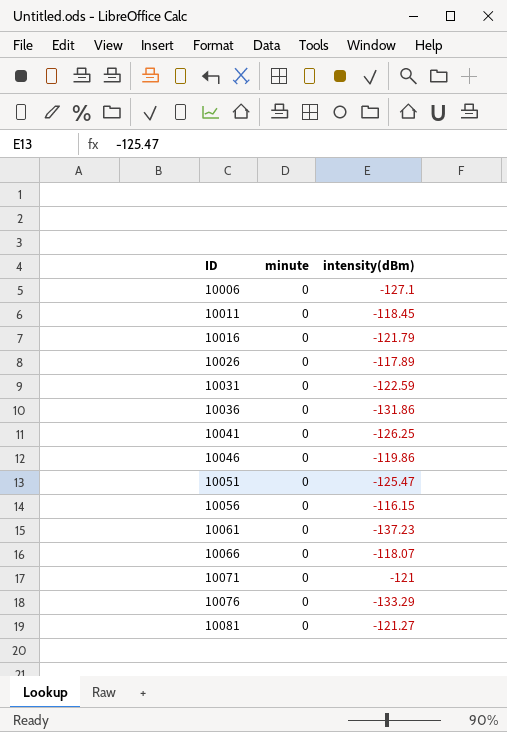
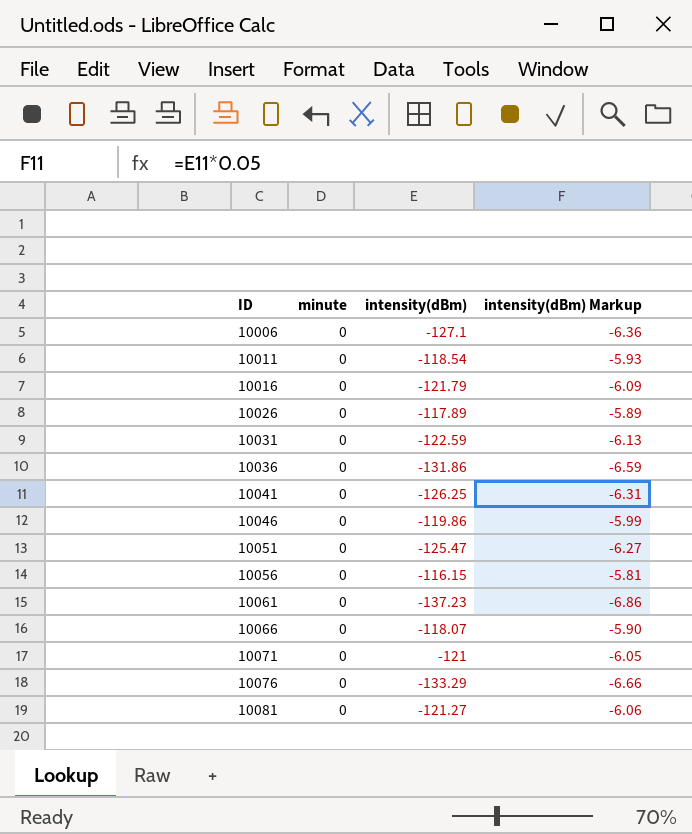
column intensity(dBm) Markup | formula: none -> [intensity(dBm)] * 0.05
10011 | intensity(dBm): -118.45 -> -118.54

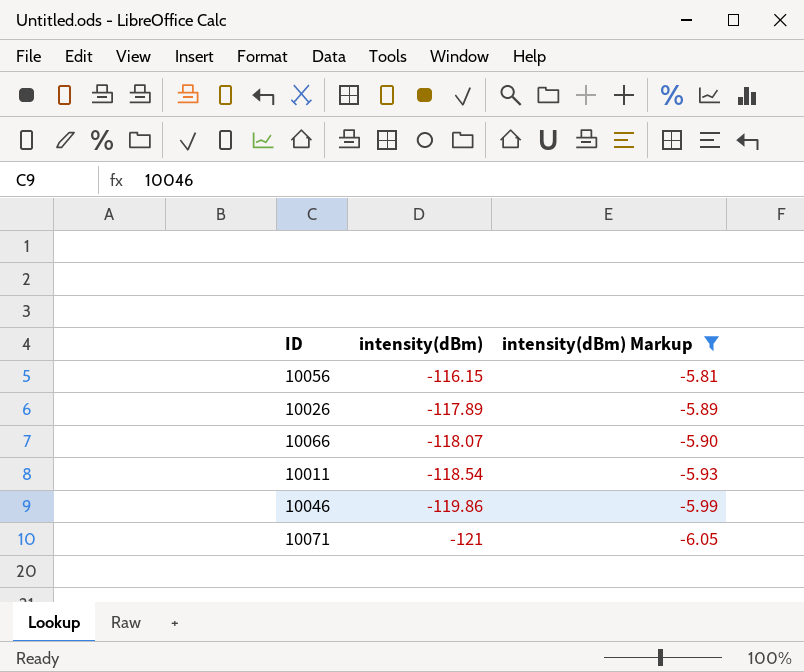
filter: none -> intensity(dBm) Markup >= -6.05
row order: ID ascending -> intensity(dBm) descending
column minute | position: 2 -> none

